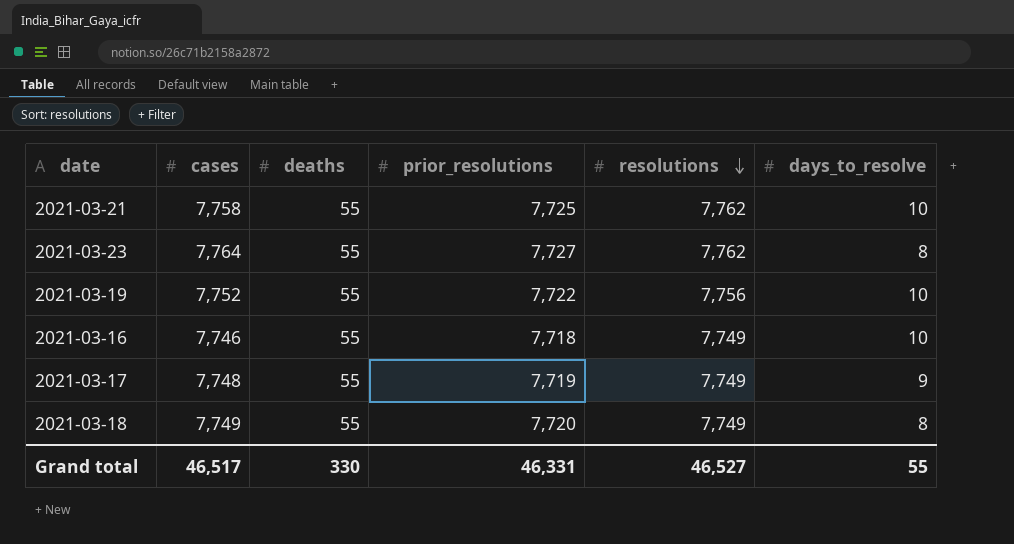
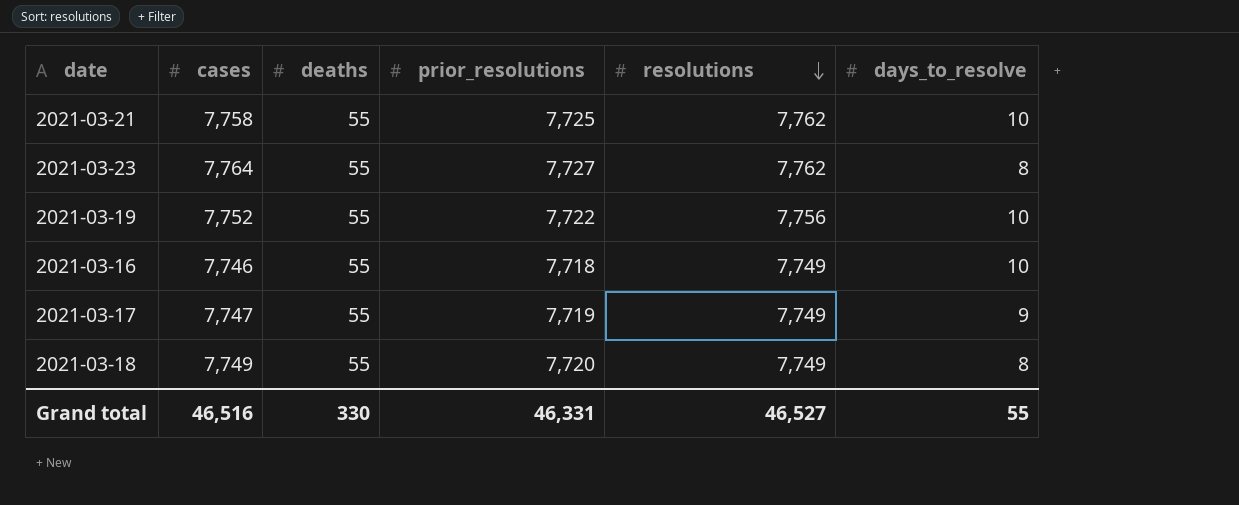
2021-03-17 | cases: 7,748 -> 7,747
Grand total | cases: 46,517 -> 46,516

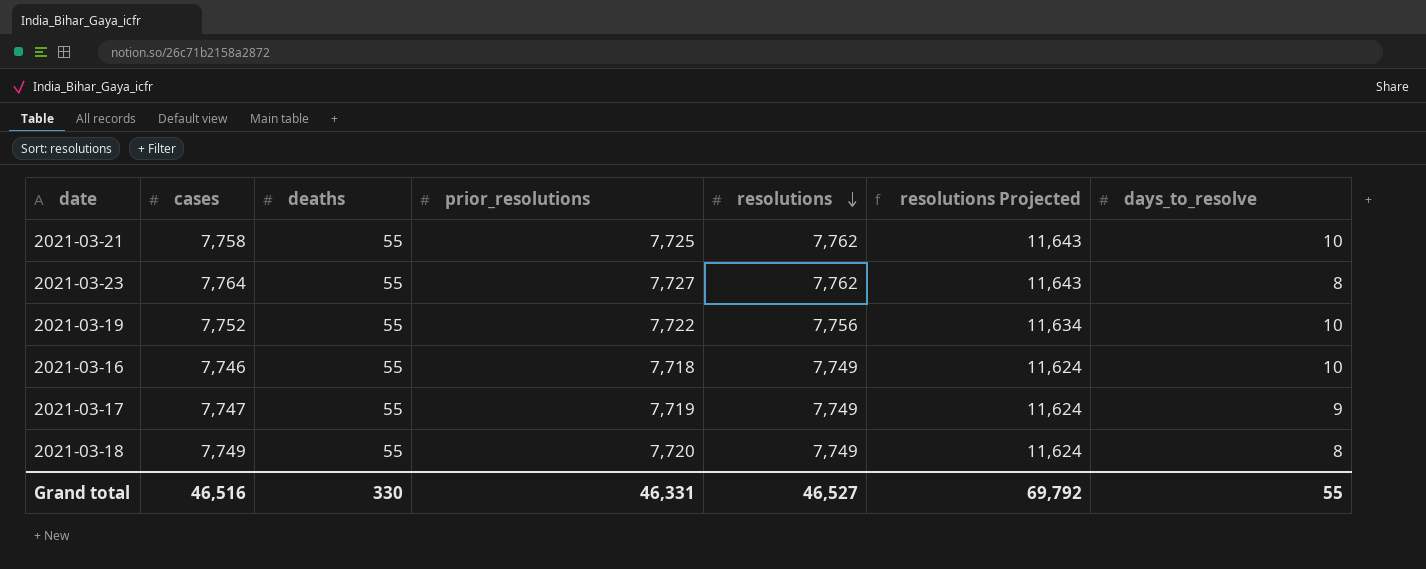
column resolutions Projected | formula: none -> [resolutions] * 1.5

